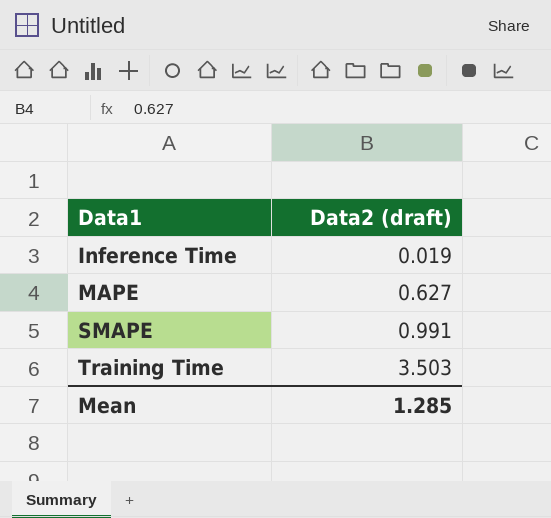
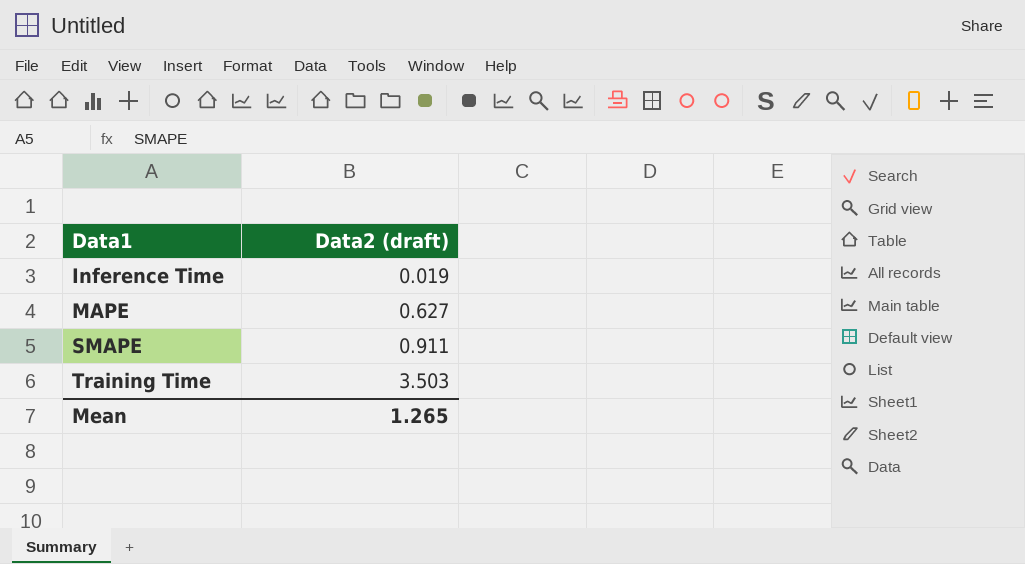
SMAPE | Data2 (draft): 0.991 -> 0.911
Mean | Data2 (draft): 1.285 -> 1.265

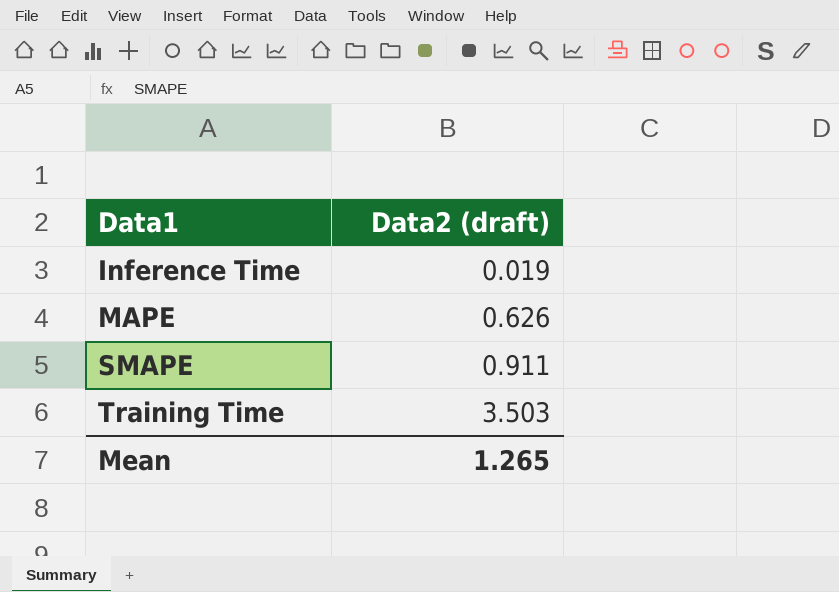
MAPE | Data2 (draft): 0.627 -> 0.626

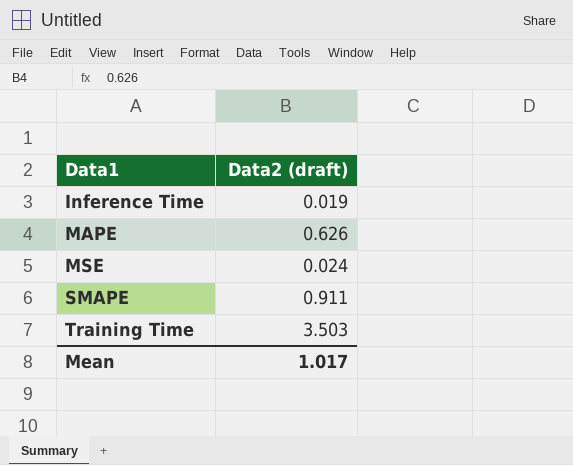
row MSE: none -> 0.024
Mean | Data2 (draft): 1.265 -> 1.017

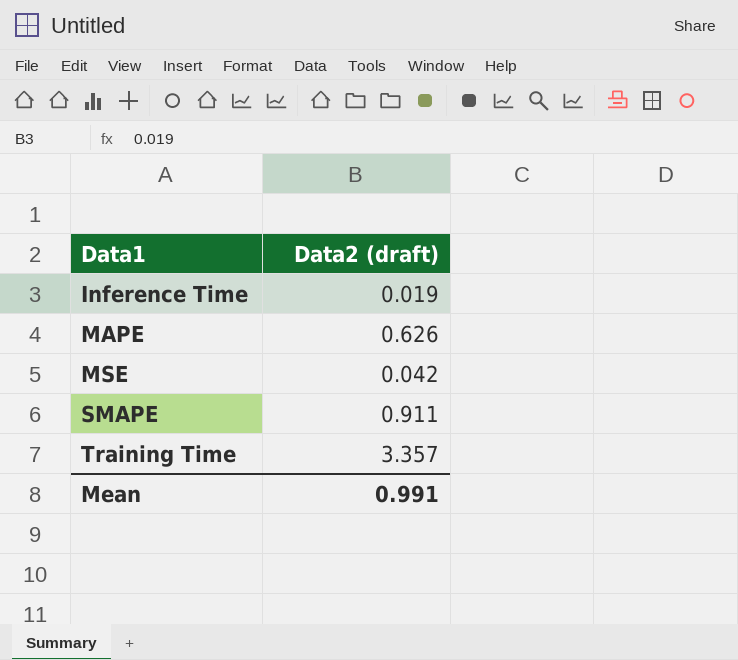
MSE | Data2 (draft): 0.024 -> 0.042
Training Time | Data2 (draft): 3.503 -> 3.357
Mean | Data2 (draft): 1.017 -> 0.991

